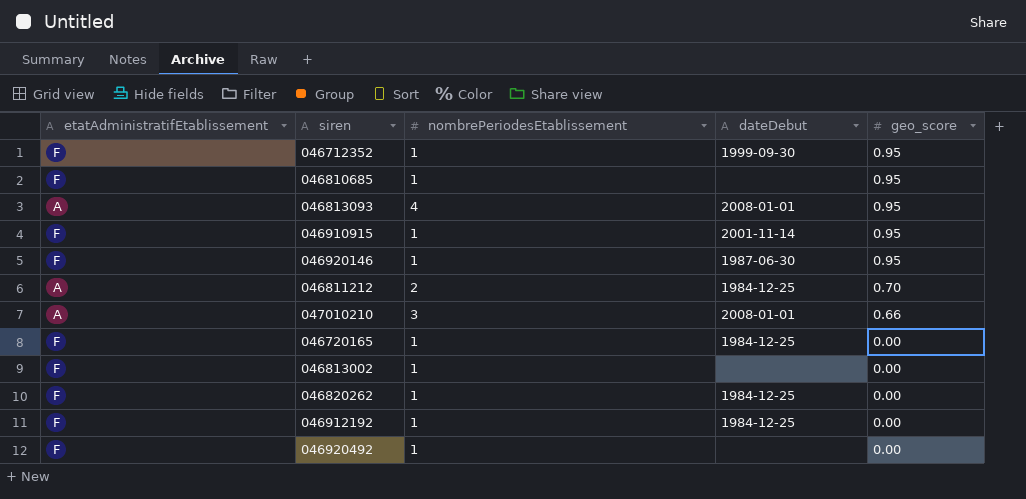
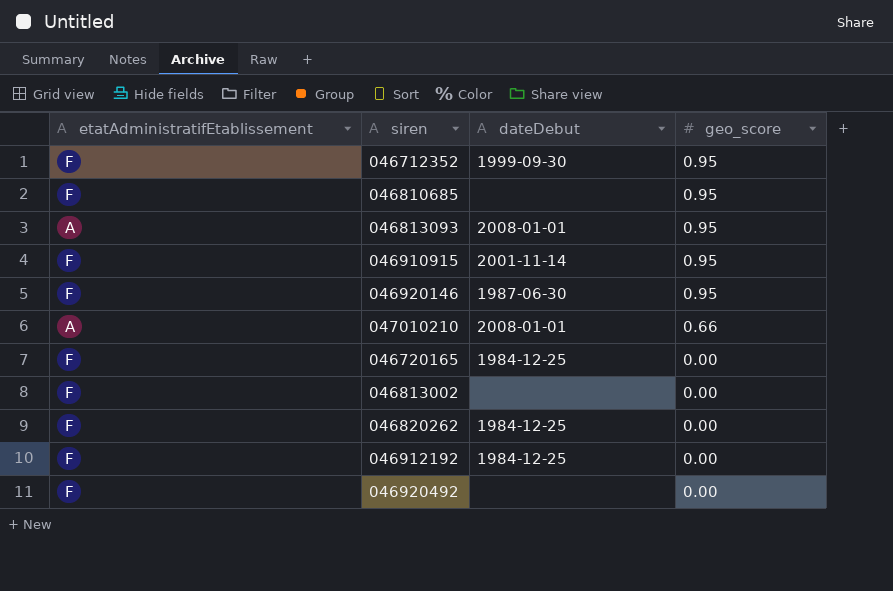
column nombrePeriodesEtablissement | position: 3 -> none
row 046811212: A | 2 | 1984-12-25 | 0.70 -> none

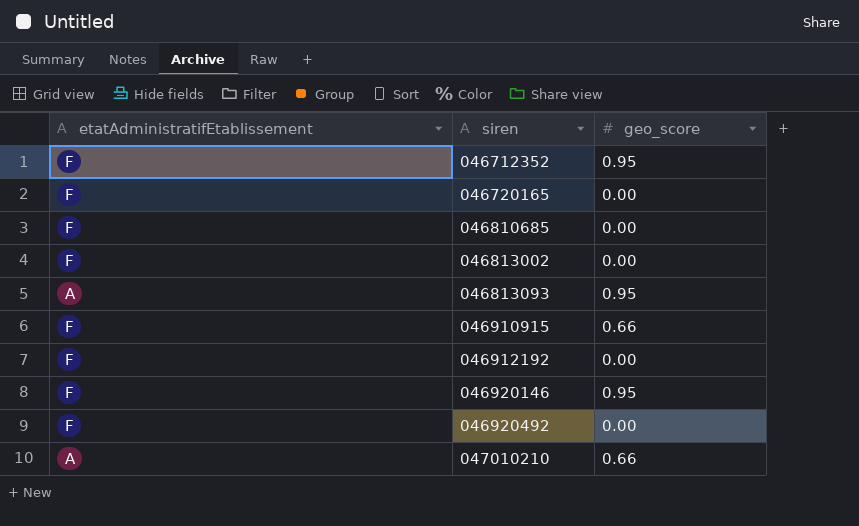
row order: geo_score descending -> siren ascending
column dateDebut | position: 3 -> none
row 046820262: F | 1984-12-25 | 0.00 -> none
046810685 | geo_score: 0.95 -> 0.00
046910915 | geo_score: 0.95 -> 0.66

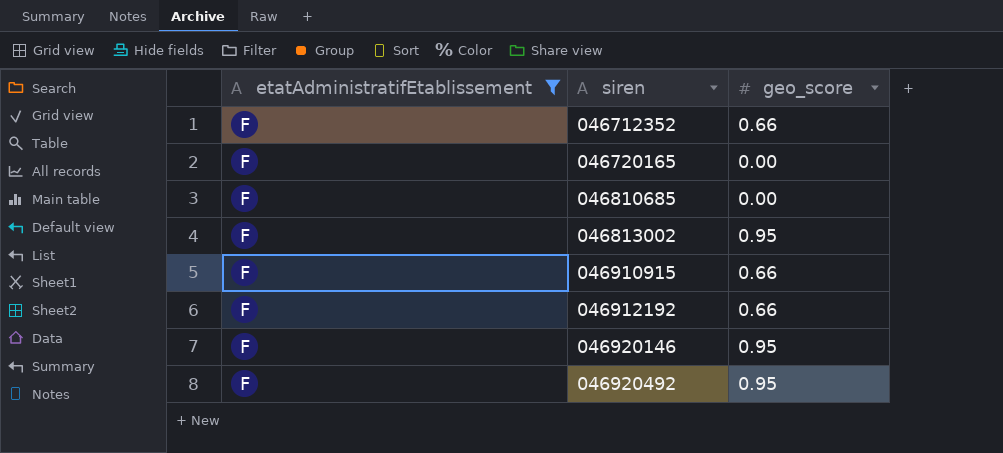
filter: none -> etatAdministratifEtablissement = F
046712352 | geo_score: 0.95 -> 0.66
046813002 | geo_score: 0.00 -> 0.95
046912192 | geo_score: 0.00 -> 0.66
046920492 | geo_score: 0.00 -> 0.95

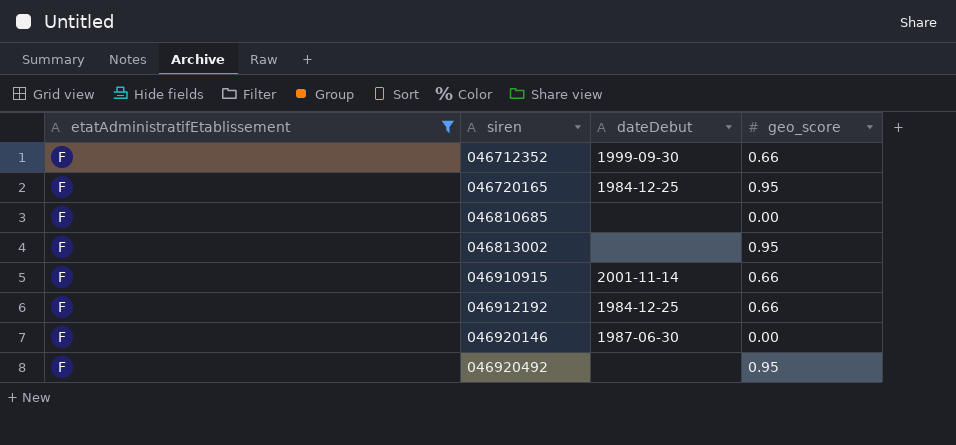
column dateDebut | position: none -> 3
046720165 | geo_score: 0.00 -> 0.95
046920146 | geo_score: 0.95 -> 0.00

